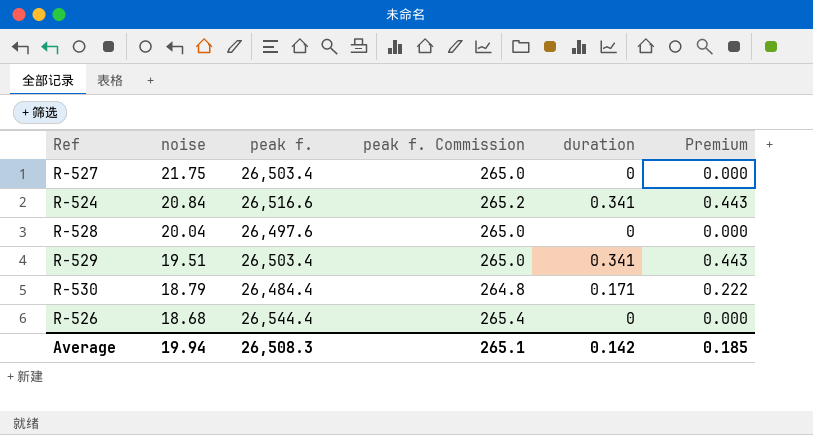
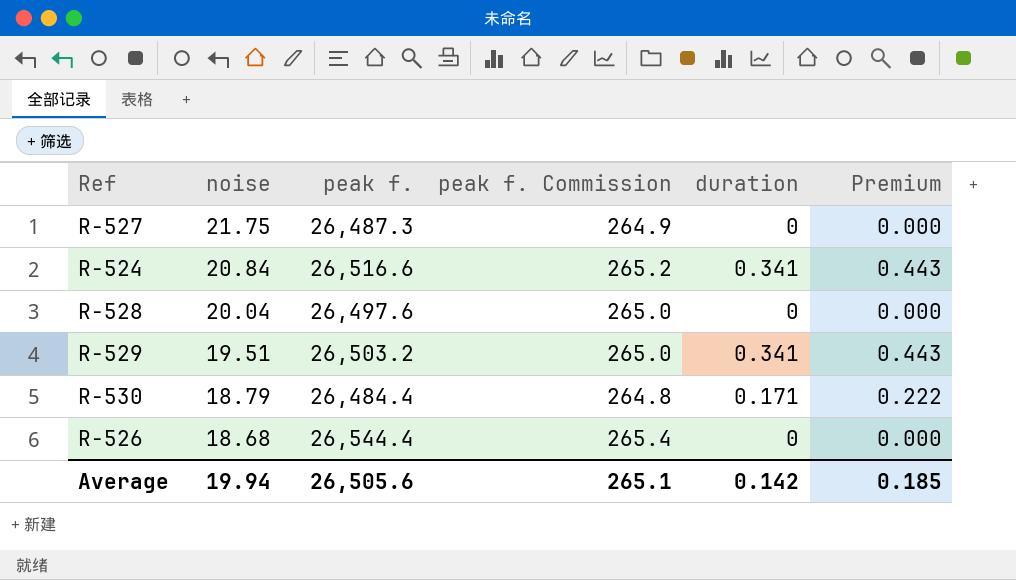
R-527 | peak f.: 26,503.4 -> 26,487.3
R-527 | peak f. Commission: 265.0 -> 264.9
R-529 | peak f.: 26,503.4 -> 26,503.2
Average | peak f.: 26,508.3 -> 26,505.6

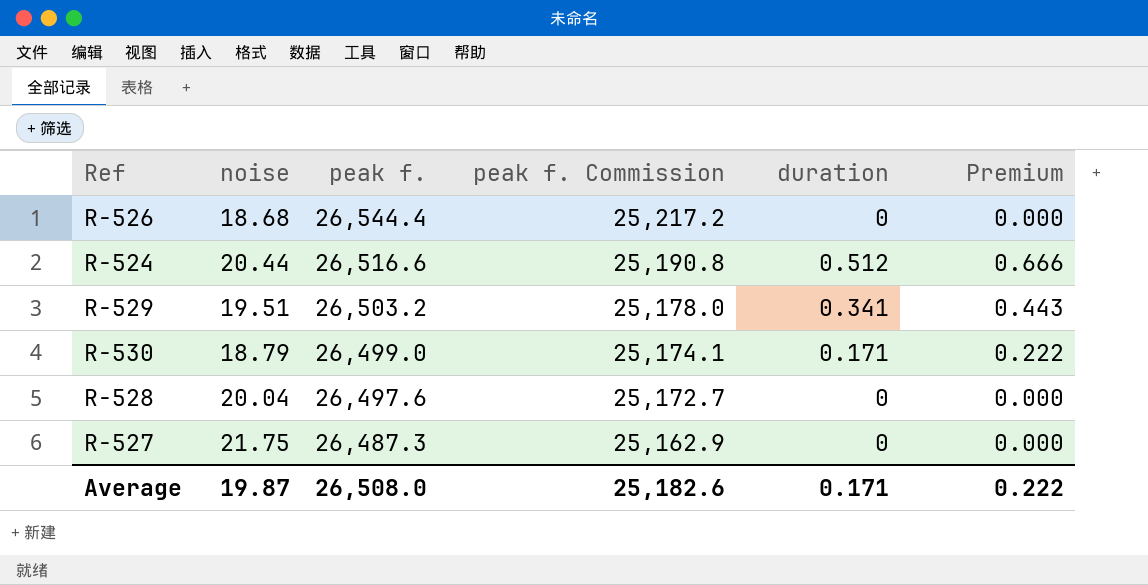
row order: noise descending -> peak f. descending
column peak f. Commission | formula: [peak f.] * 0.01 -> [peak f.] * 0.95
R-524 | noise: 20.84 -> 20.44
R-524 | duration: 0.341 -> 0.512
R-524 | Premium: 0.443 -> 0.666
R-530 | peak f.: 26,484.4 -> 26,499.0
Average | noise: 19.94 -> 19.87
Average | peak f.: 26,505.6 -> 26,508.0
Average | peak f. Commission: 265.1 -> 25,182.6
Average | duration: 0.142 -> 0.171
Average | Premium: 0.185 -> 0.222

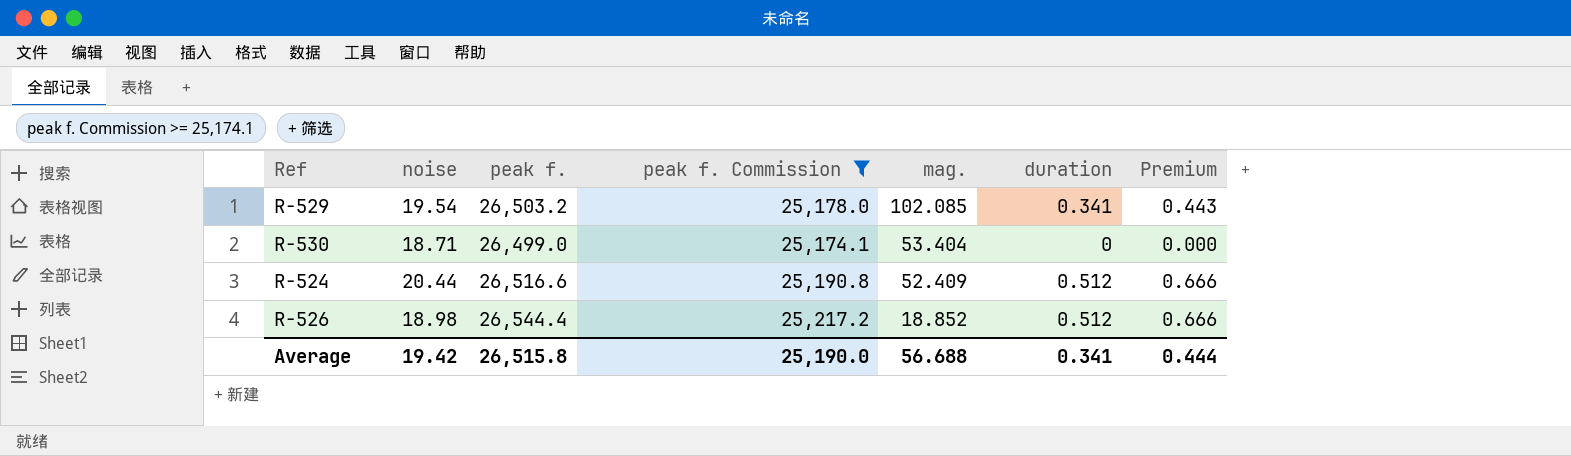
filter: none -> peak f. Commission >= 25,174.1
row order: peak f. descending -> mag. descending
column mag. | position: none -> 5
R-529 | noise: 19.51 -> 19.54
R-530 | noise: 18.79 -> 18.71
R-530 | duration: 0.171 -> 0
R-530 | Premium: 0.222 -> 0.000
R-526 | noise: 18.68 -> 18.98
R-526 | duration: 0 -> 0.512
R-526 | Premium: 0.000 -> 0.666
Average | noise: 19.87 -> 19.42
Average | peak f.: 26,508.0 -> 26,515.8
Average | peak f. Commission: 25,182.6 -> 25,190.0
Average | duration: 0.171 -> 0.341
Average | Premium: 0.222 -> 0.444

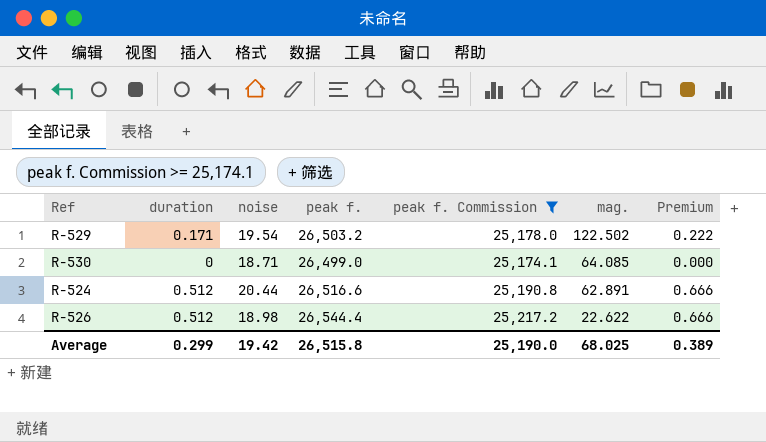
column duration | position: 6 -> 2
R-529 | duration: 0.341 -> 0.171
R-529 | mag.: 102.085 -> 122.502
R-529 | Premium: 0.443 -> 0.222
R-530 | mag.: 53.404 -> 64.085
R-524 | mag.: 52.409 -> 62.891
R-526 | mag.: 18.852 -> 22.622
Average | duration: 0.341 -> 0.299
Average | mag.: 56.688 -> 68.025
Average | Premium: 0.444 -> 0.389

